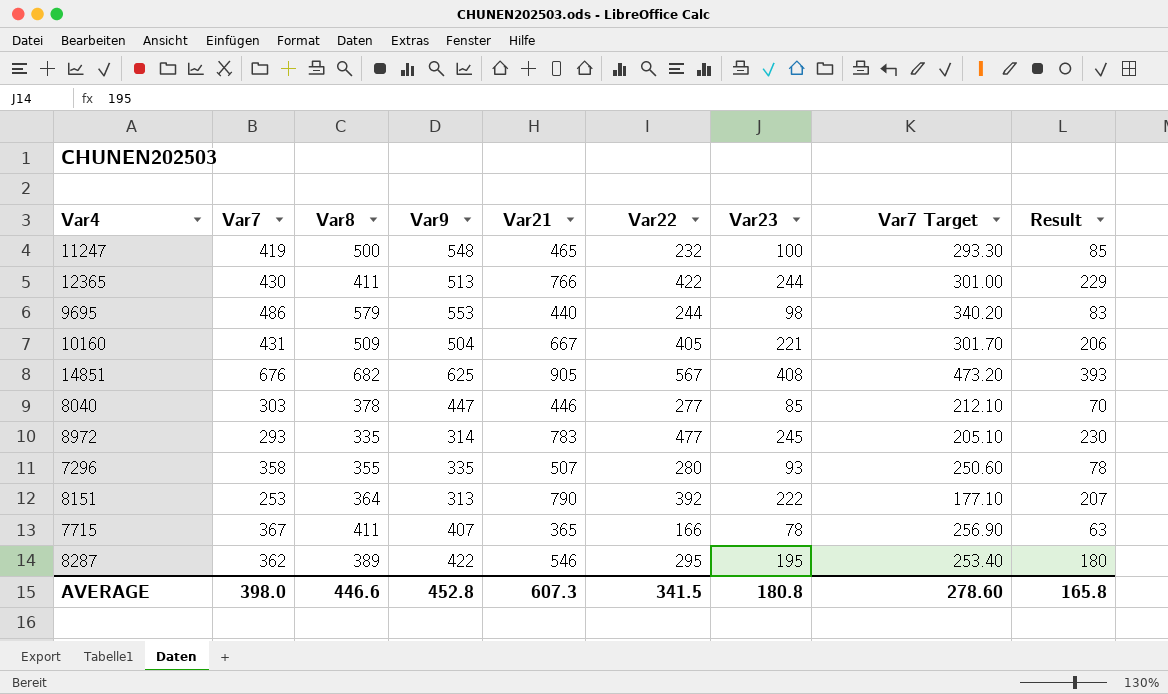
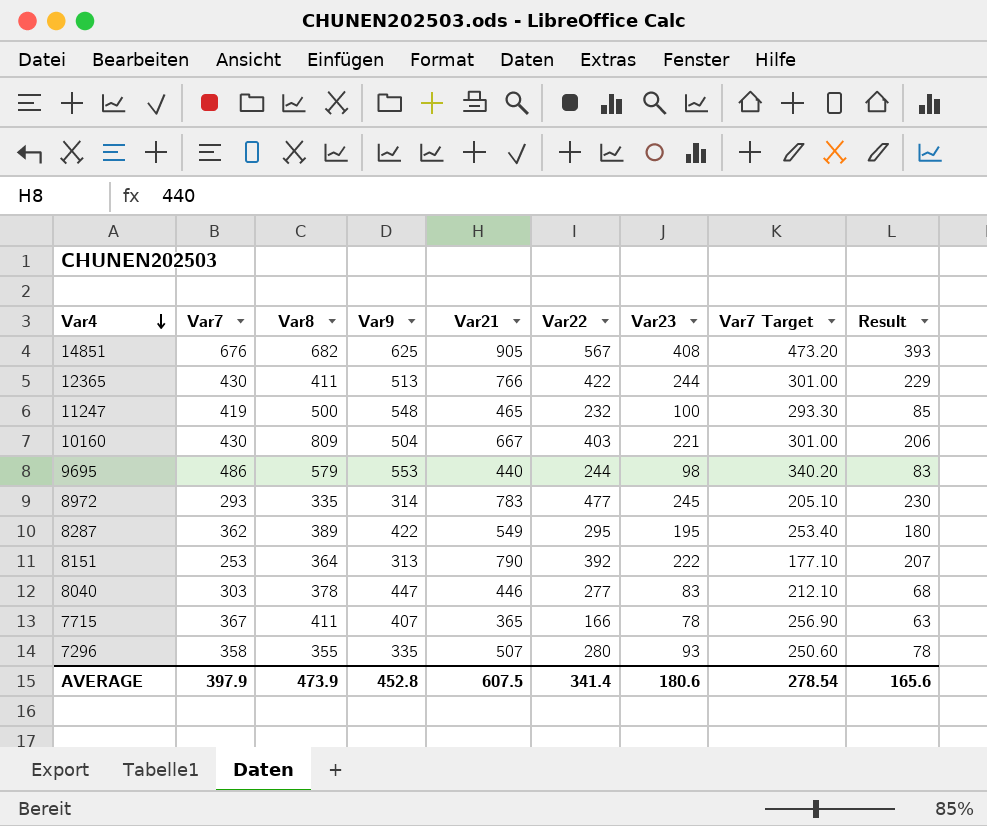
row order: none -> Var4 descending
10160 | Var7: 431 -> 430
10160 | Var8: 509 -> 809
10160 | Var22: 405 -> 403
10160 | Var7 Target: 301.70 -> 301.00
8287 | Var21: 546 -> 549
8040 | Var23: 85 -> 83
8040 | Result: 70 -> 68
AVERAGE | Var7: 398.0 -> 397.9
AVERAGE | Var8: 446.6 -> 473.9
AVERAGE | Var21: 607.3 -> 607.5
AVERAGE | Var22: 341.5 -> 341.4
AVERAGE | Var23: 180.8 -> 180.6
AVERAGE | Var7 Target: 278.60 -> 278.54
AVERAGE | Result: 165.8 -> 165.6

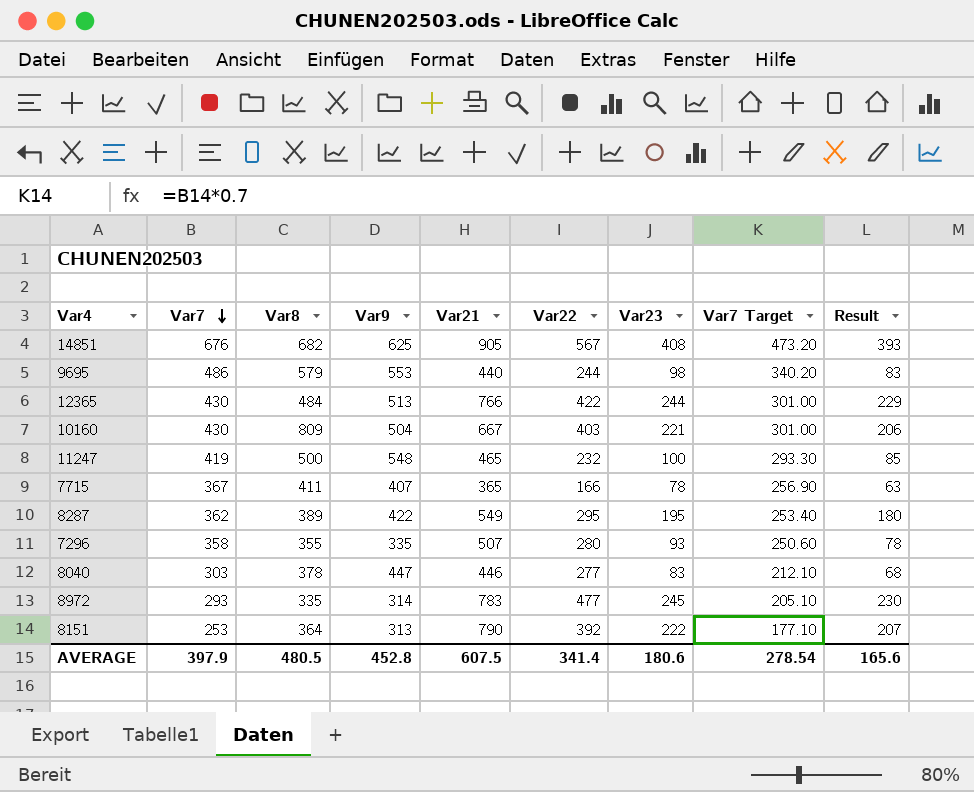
row order: Var4 descending -> Var7 descending
12365 | Var8: 411 -> 484
AVERAGE | Var8: 473.9 -> 480.5

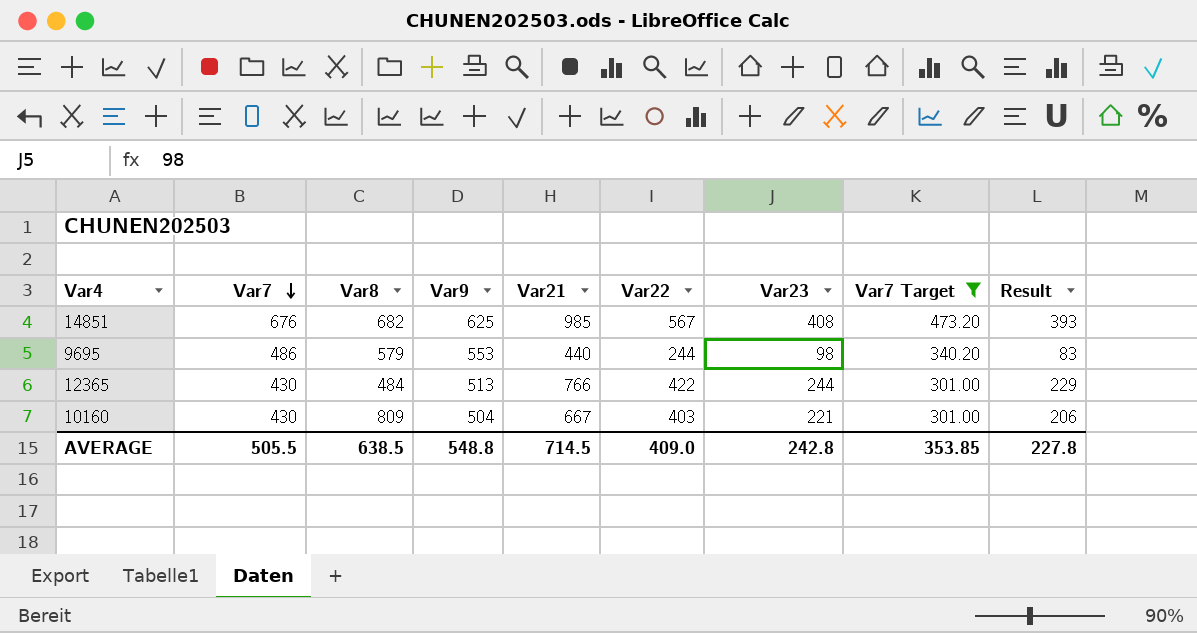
filter: none -> Var7 Target >= 301.00
14851 | Var21: 905 -> 985
AVERAGE | Var7: 397.9 -> 505.5
AVERAGE | Var8: 480.5 -> 638.5
AVERAGE | Var9: 452.8 -> 548.8
AVERAGE | Var21: 607.5 -> 714.5
AVERAGE | Var22: 341.4 -> 409.0
AVERAGE | Var23: 180.6 -> 242.8
AVERAGE | Var7 Target: 278.54 -> 353.85
AVERAGE | Result: 165.6 -> 227.8

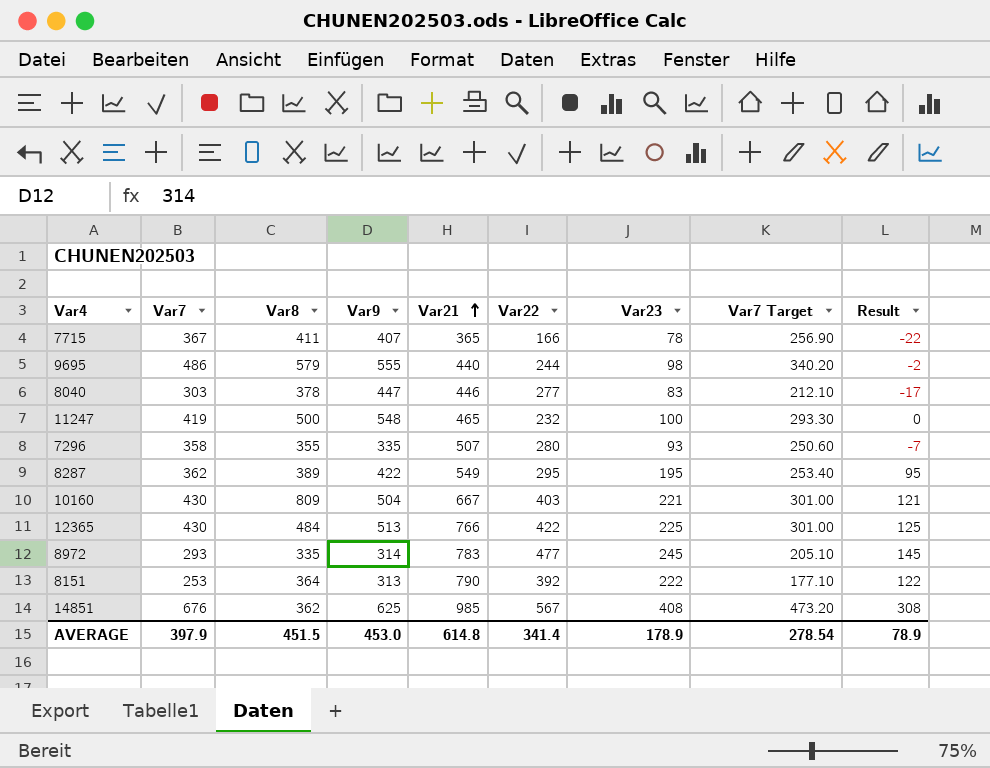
filter: Var7 Target >= 301.00 -> none
row order: Var7 descending -> Var21 ascending
column Result | formula: [Var23] - 15 -> [Var23] - 100
9695 | Var9: 553 -> 555
12365 | Var23: 244 -> 225
14851 | Var8: 682 -> 362
AVERAGE | Var7: 505.5 -> 397.9
AVERAGE | Var8: 638.5 -> 451.5
AVERAGE | Var9: 548.8 -> 453.0
AVERAGE | Var21: 714.5 -> 614.8
AVERAGE | Var22: 409.0 -> 341.4
AVERAGE | Var23: 242.8 -> 178.9
AVERAGE | Var7 Target: 353.85 -> 278.54
AVERAGE | Result: 227.8 -> 78.9

